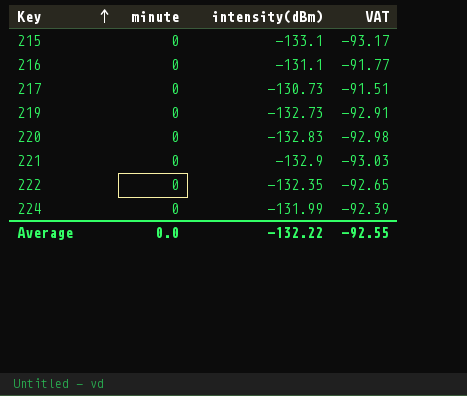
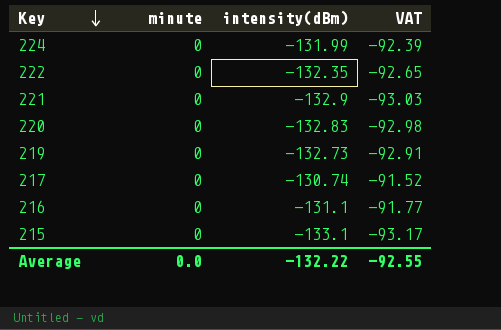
row order: Key ascending -> Key descending
217 | intensity(dBm): -130.73 -> -130.74
217 | VAT: -91.51 -> -91.52

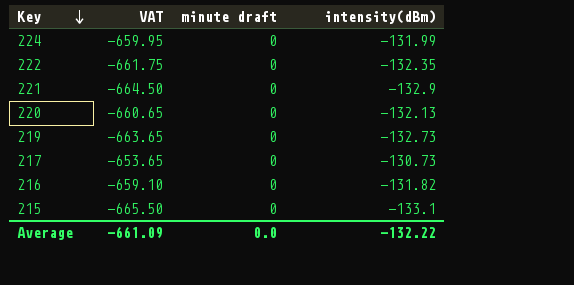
column VAT | formula: [intensity(dBm)] * 0.7 -> [intensity(dBm)] * 5
column VAT | position: 4 -> 2
column name: minute -> minute draft
220 | intensity(dBm): -132.83 -> -132.13
217 | intensity(dBm): -130.74 -> -130.73
216 | intensity(dBm): -131.1 -> -131.82
Average | VAT: -92.55 -> -661.09

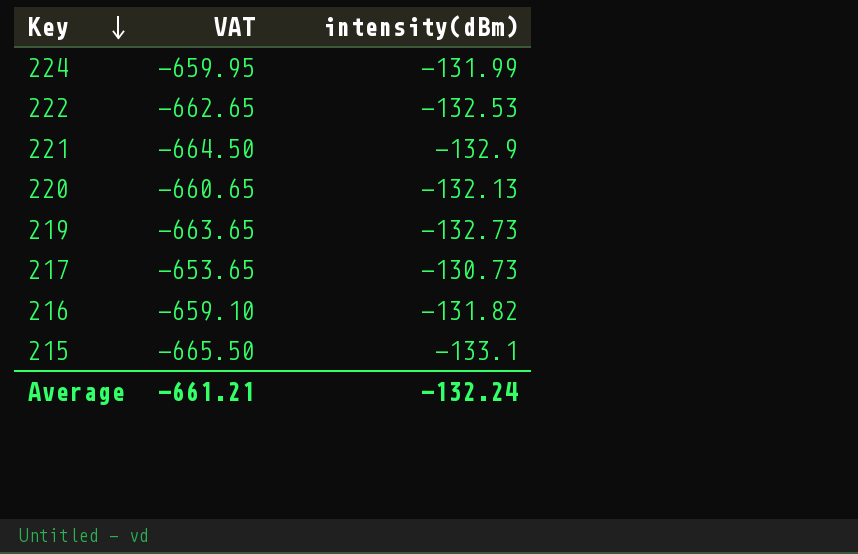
column minute draft | position: 3 -> none
222 | VAT: -661.75 -> -662.65
222 | intensity(dBm): -132.35 -> -132.53
Average | VAT: -661.09 -> -661.21
Average | intensity(dBm): -132.22 -> -132.24

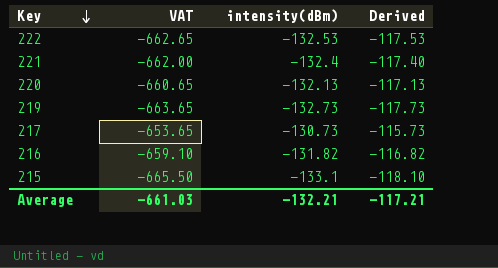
column Derived | formula: none -> [intensity(dBm)] + 15
row 224: -659.95 | -131.99 -> none
221 | VAT: -664.50 -> -662.00
221 | intensity(dBm): -132.9 -> -132.4
Average | VAT: -661.21 -> -661.03
Average | intensity(dBm): -132.24 -> -132.21

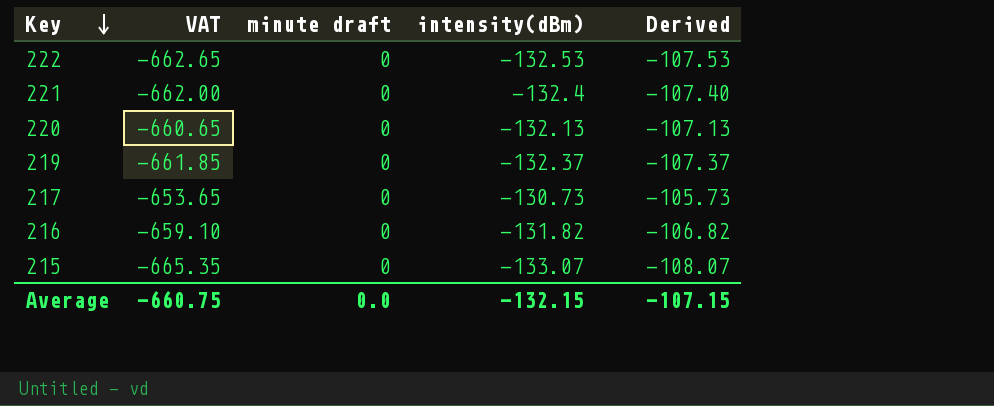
column minute draft | position: none -> 3
column Derived | formula: [intensity(dBm)] + 15 -> [intensity(dBm)] + 25
219 | VAT: -663.65 -> -661.85
219 | intensity(dBm): -132.73 -> -132.37
215 | VAT: -665.50 -> -665.35
215 | intensity(dBm): -133.1 -> -133.07
Average | VAT: -661.03 -> -660.75
Average | intensity(dBm): -132.21 -> -132.15
Average | Derived: -117.21 -> -107.15

